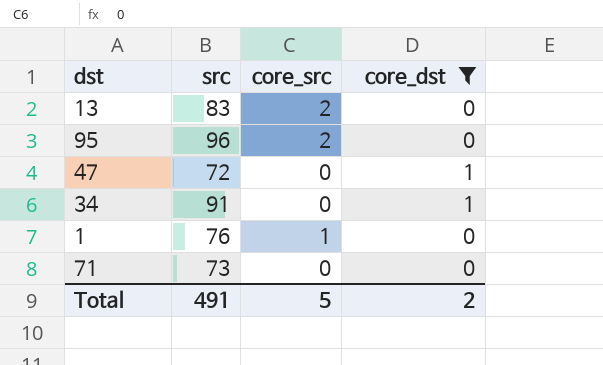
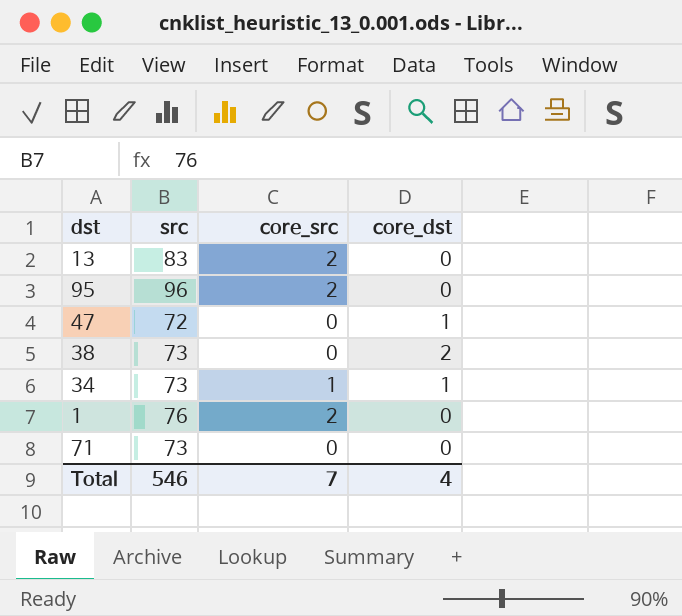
filter: core_dst != 2 -> none
34 | src: 91 -> 73
34 | core_src: 0 -> 1
1 | core_src: 1 -> 2
Total | src: 491 -> 546
Total | core_src: 5 -> 7
Total | core_dst: 2 -> 4

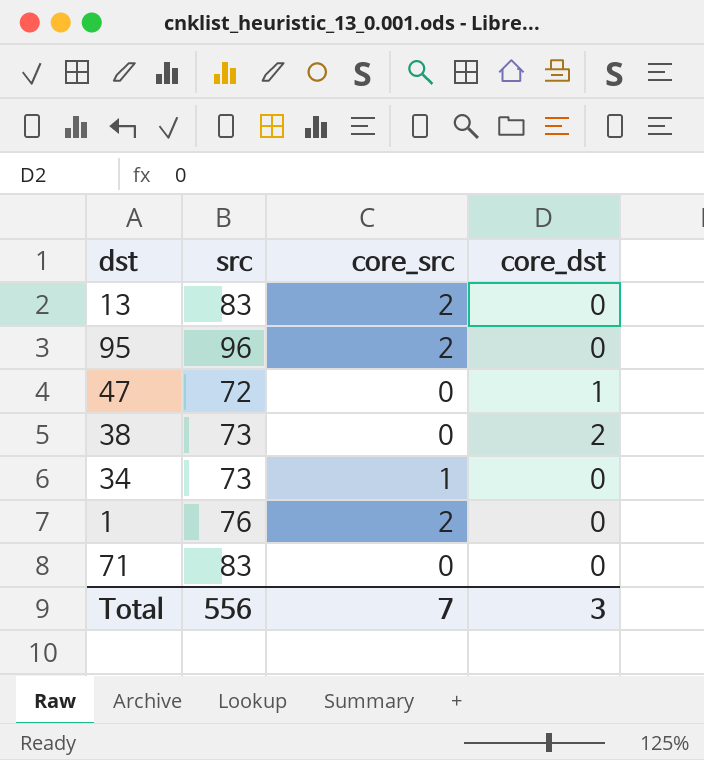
34 | core_dst: 1 -> 0
71 | src: 73 -> 83
Total | src: 546 -> 556
Total | core_dst: 4 -> 3

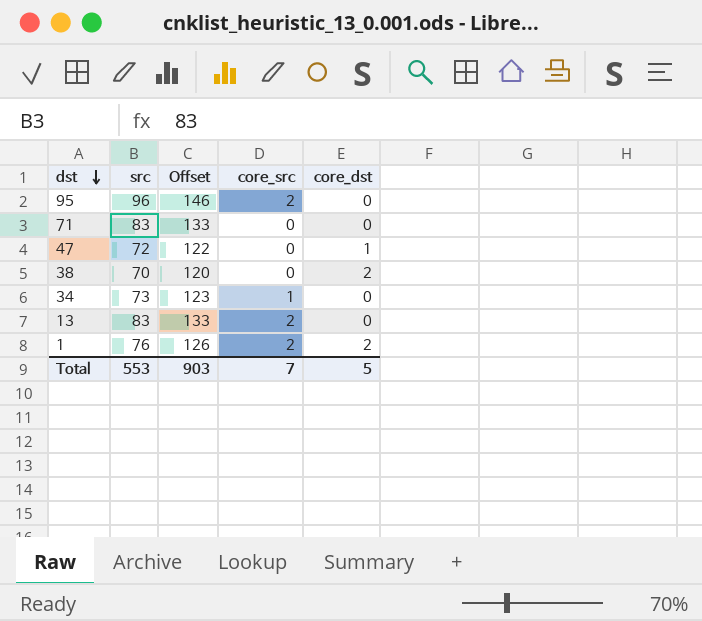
row order: none -> dst descending
column Offset | formula: none -> [src] + 50
38 | src: 73 -> 70
1 | core_dst: 0 -> 2
Total | src: 556 -> 553
Total | core_dst: 3 -> 5

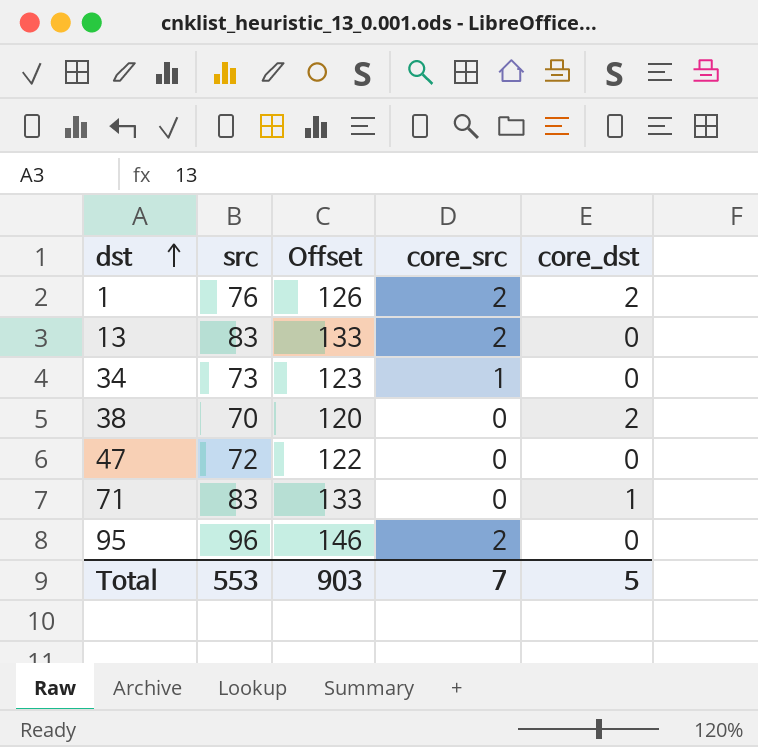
row order: dst descending -> dst ascending
47 | core_dst: 1 -> 0
71 | core_dst: 0 -> 1

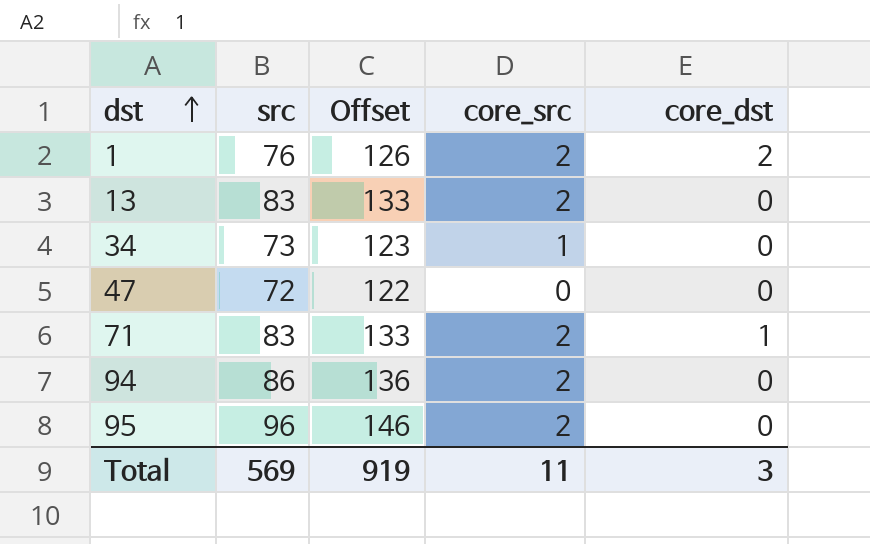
row 38: 70 | 120 | 0 | 2 -> none
71 | core_src: 0 -> 2
row 94: none -> 86 | 136 | 2 | 0
Total | src: 553 -> 569
Total | Offset: 903 -> 919
Total | core_src: 7 -> 11
Total | core_dst: 5 -> 3

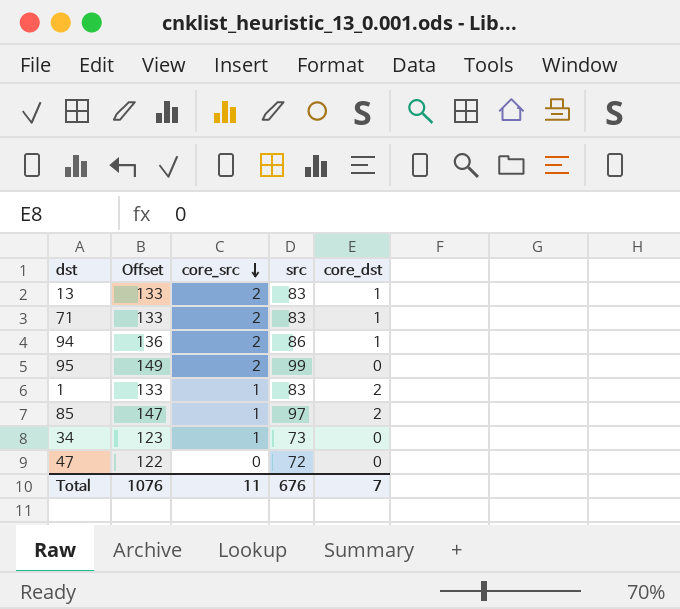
row order: dst ascending -> core_src descending
column src | position: 2 -> 4
13 | core_dst: 0 -> 1
94 | core_dst: 0 -> 1
95 | Offset: 146 -> 149
95 | src: 96 -> 99
1 | Offset: 126 -> 133
1 | core_src: 2 -> 1
1 | src: 76 -> 83
row 85: none -> 147 | 1 | 97 | 2
Total | Offset: 919 -> 1076
Total | src: 569 -> 676
Total | core_dst: 3 -> 7

